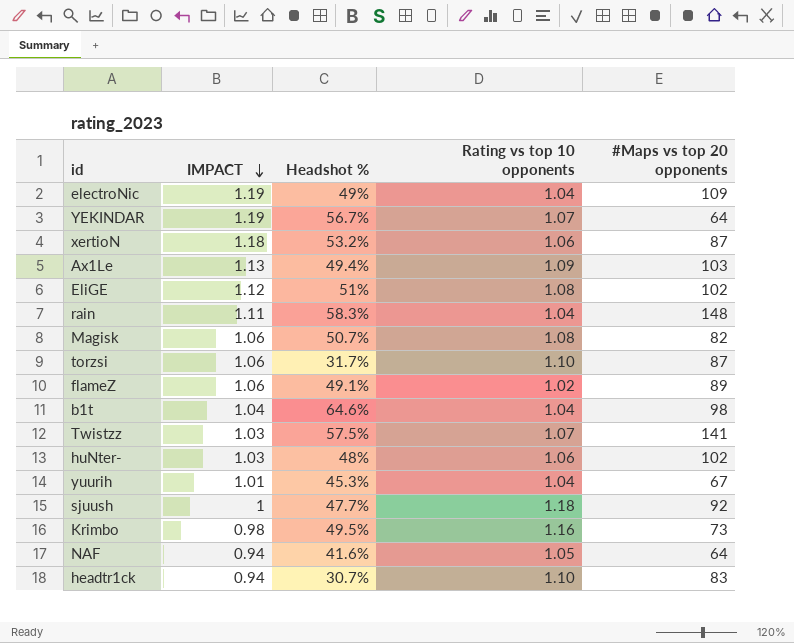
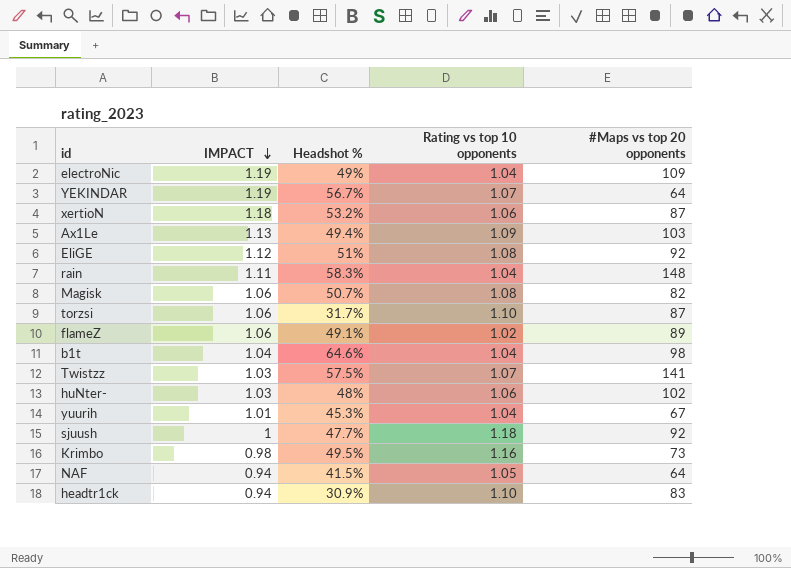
EliGE | #Maps vs top 20 opponents: 102 -> 92
NAF | Headshot %: 41.6% -> 41.5%
headtr1ck | Headshot %: 30.7% -> 30.9%

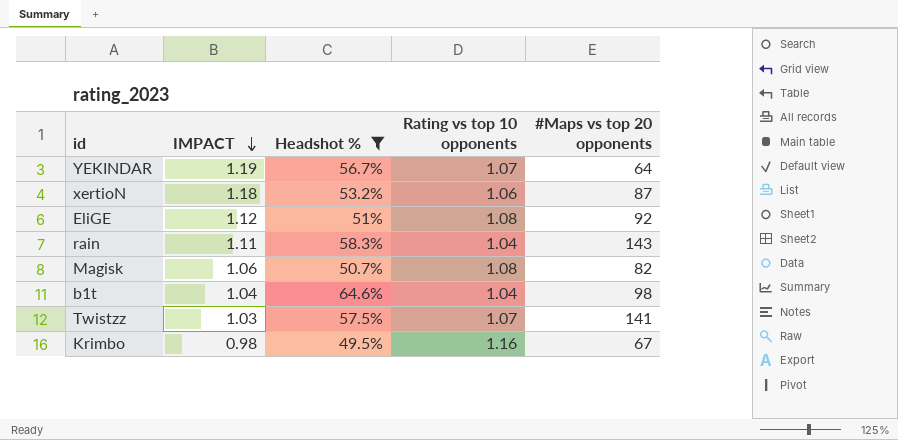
filter: none -> Headshot % >= 49.5%
rain | #Maps vs top 20 opponents: 148 -> 143
Krimbo | #Maps vs top 20 opponents: 73 -> 67

